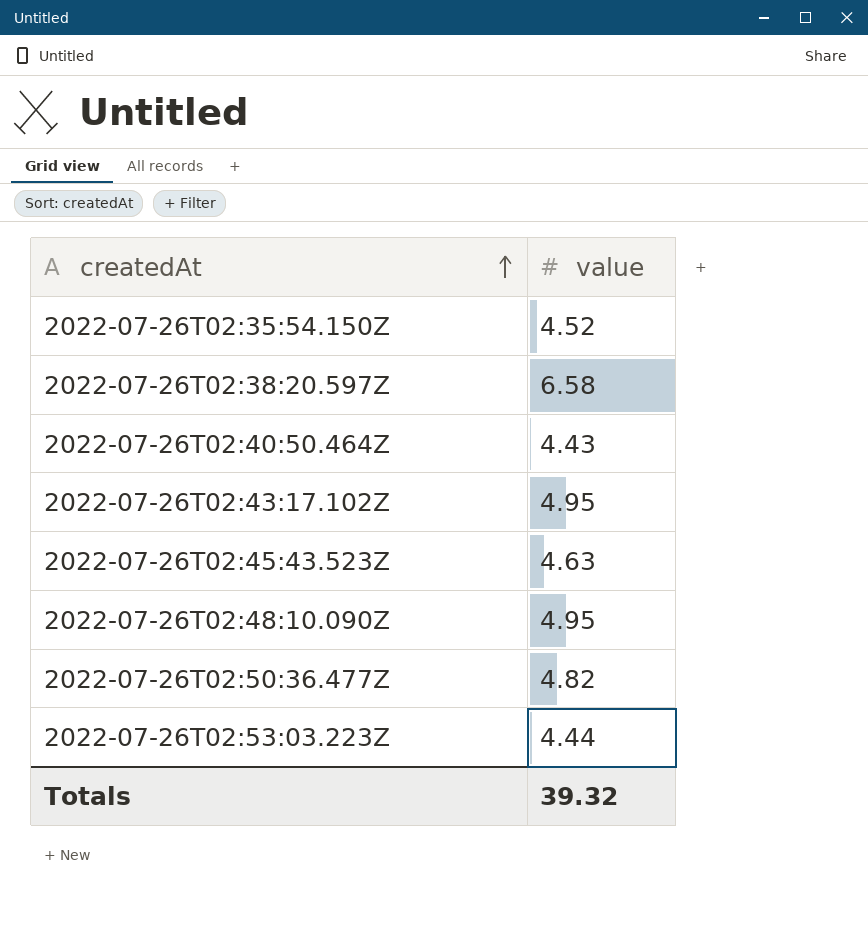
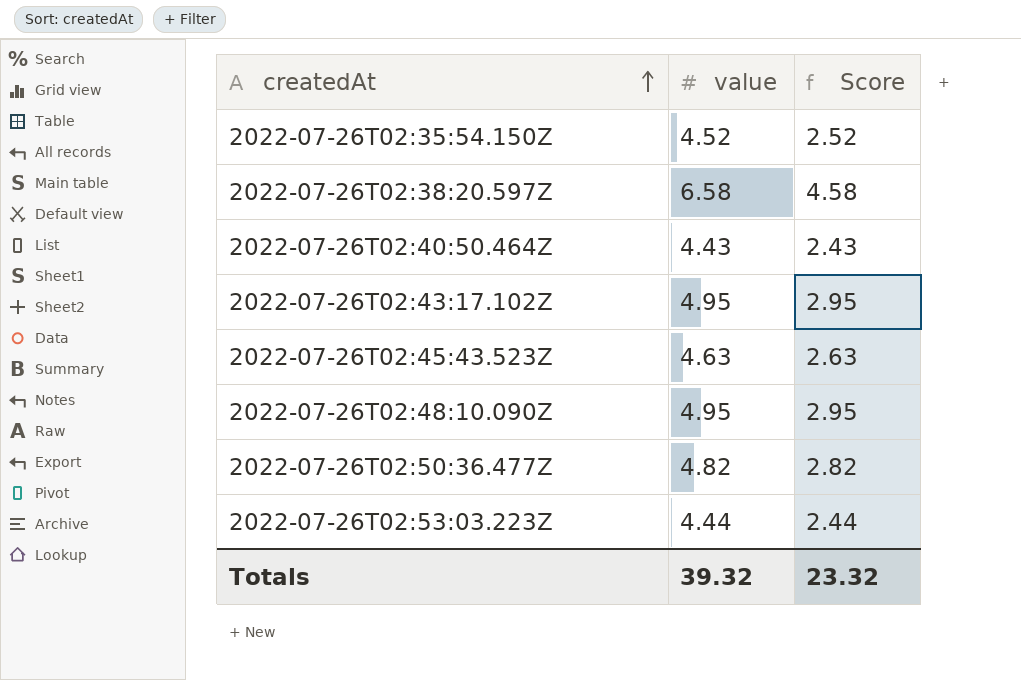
column Score | formula: none -> [value] - 2

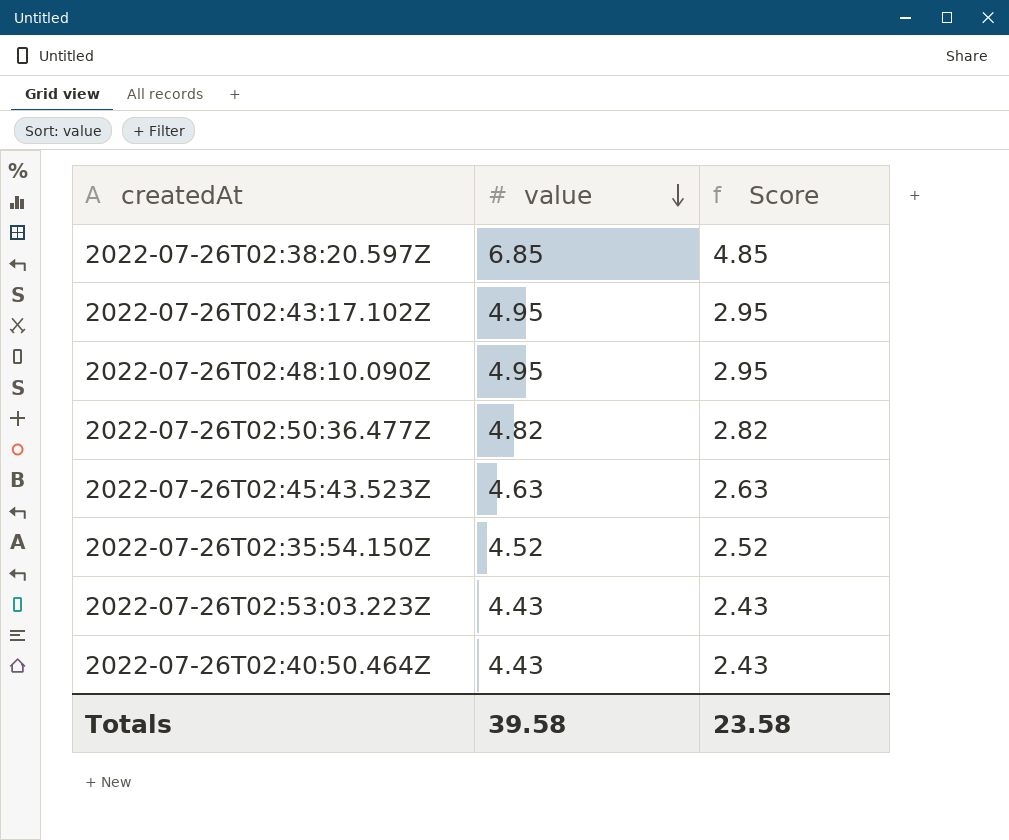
row order: createdAt ascending -> value descending
2022-07-26T02:38:20.597Z | value: 6.58 -> 6.85
2022-07-26T02:38:20.597Z | Score: 4.58 -> 4.85
2022-07-26T02:53:03.223Z | value: 4.44 -> 4.43
2022-07-26T02:53:03.223Z | Score: 2.44 -> 2.43
Totals | value: 39.32 -> 39.58
Totals | Score: 23.32 -> 23.58

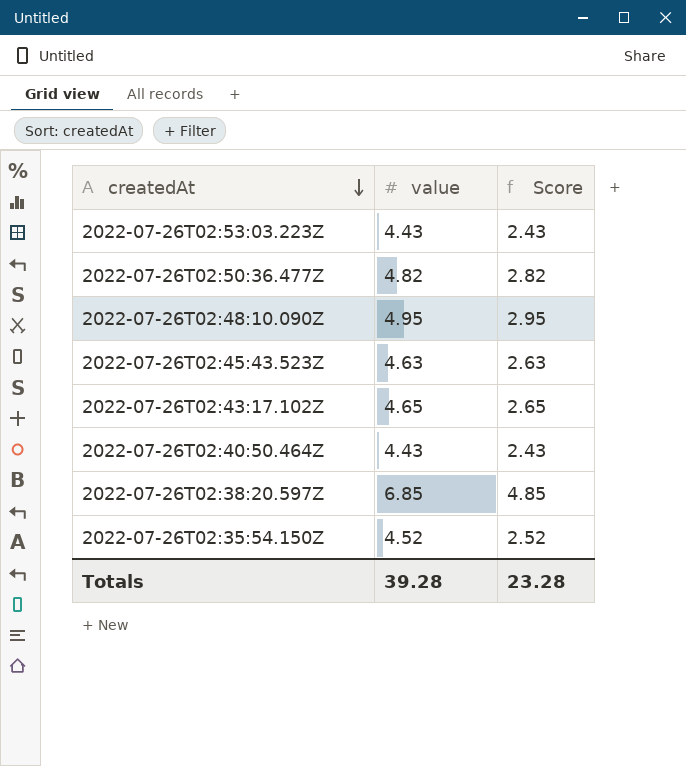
row order: value descending -> createdAt descending
2022-07-26T02:43:17.102Z | value: 4.95 -> 4.65
2022-07-26T02:43:17.102Z | Score: 2.95 -> 2.65
Totals | value: 39.58 -> 39.28
Totals | Score: 23.58 -> 23.28

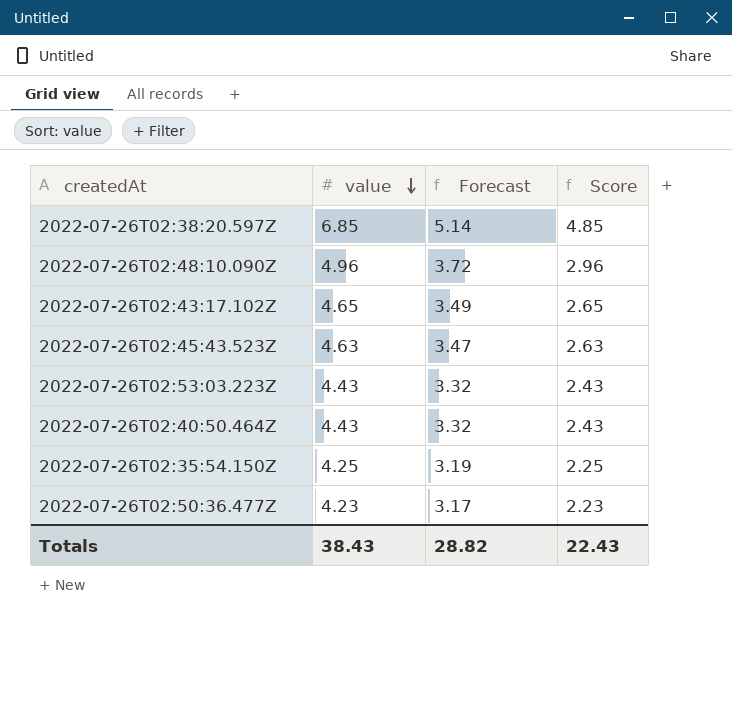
row order: createdAt descending -> value descending
column Forecast | formula: none -> [value] * 0.75
2022-07-26T02:48:10.090Z | value: 4.95 -> 4.96
2022-07-26T02:48:10.090Z | Score: 2.95 -> 2.96
2022-07-26T02:35:54.150Z | value: 4.52 -> 4.25
2022-07-26T02:35:54.150Z | Score: 2.52 -> 2.25
2022-07-26T02:50:36.477Z | value: 4.82 -> 4.23
2022-07-26T02:50:36.477Z | Score: 2.82 -> 2.23
Totals | value: 39.28 -> 38.43
Totals | Score: 23.28 -> 22.43

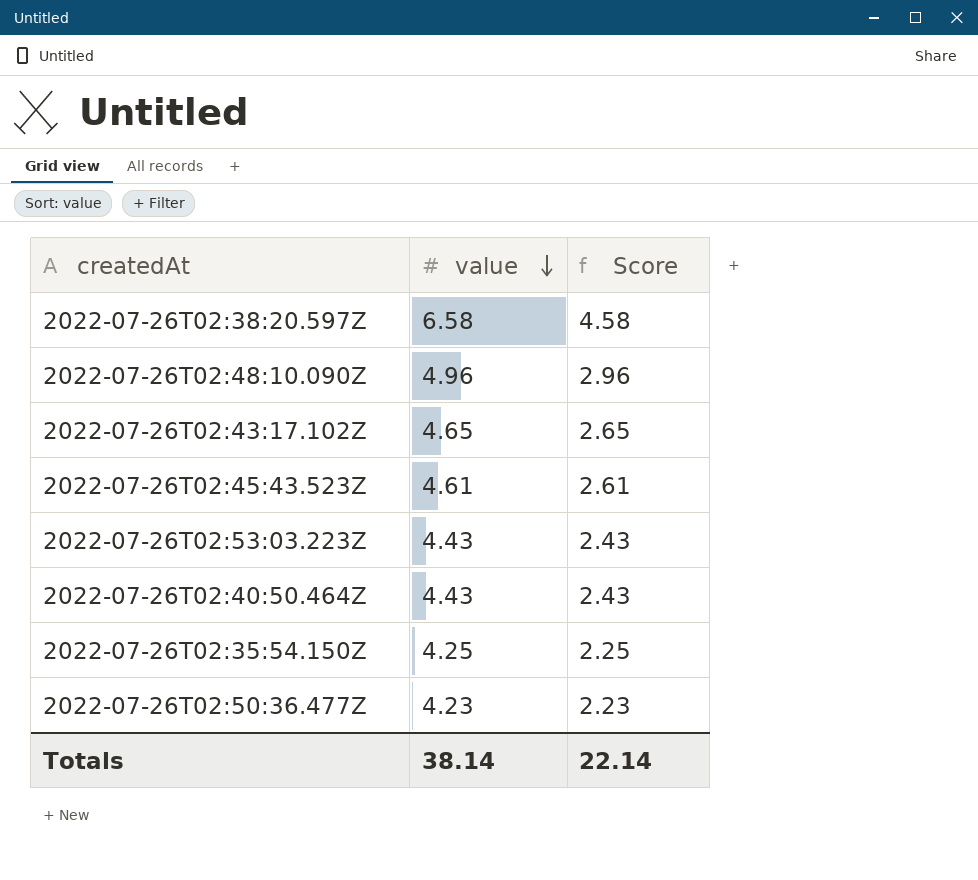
column Forecast | formula: [value] * 0.75 -> none
2022-07-26T02:38:20.597Z | value: 6.85 -> 6.58
2022-07-26T02:38:20.597Z | Score: 4.85 -> 4.58
2022-07-26T02:45:43.523Z | value: 4.63 -> 4.61
2022-07-26T02:45:43.523Z | Score: 2.63 -> 2.61
Totals | value: 38.43 -> 38.14
Totals | Score: 22.43 -> 22.14

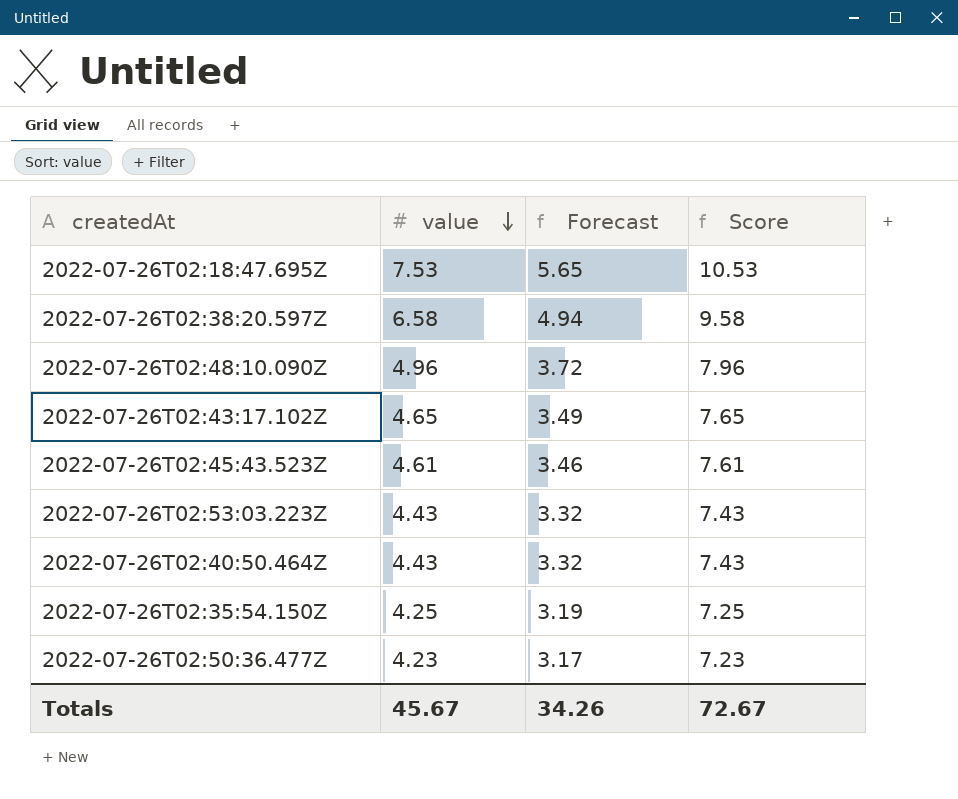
column Forecast | formula: none -> [value] * 0.75
column Score | formula: [value] - 2 -> [value] + 3
row 2022-07-26T02:18:47.695Z: none -> 7.53 | 5.65 | 10.53
Totals | value: 38.14 -> 45.67
Totals | Score: 22.14 -> 72.67

